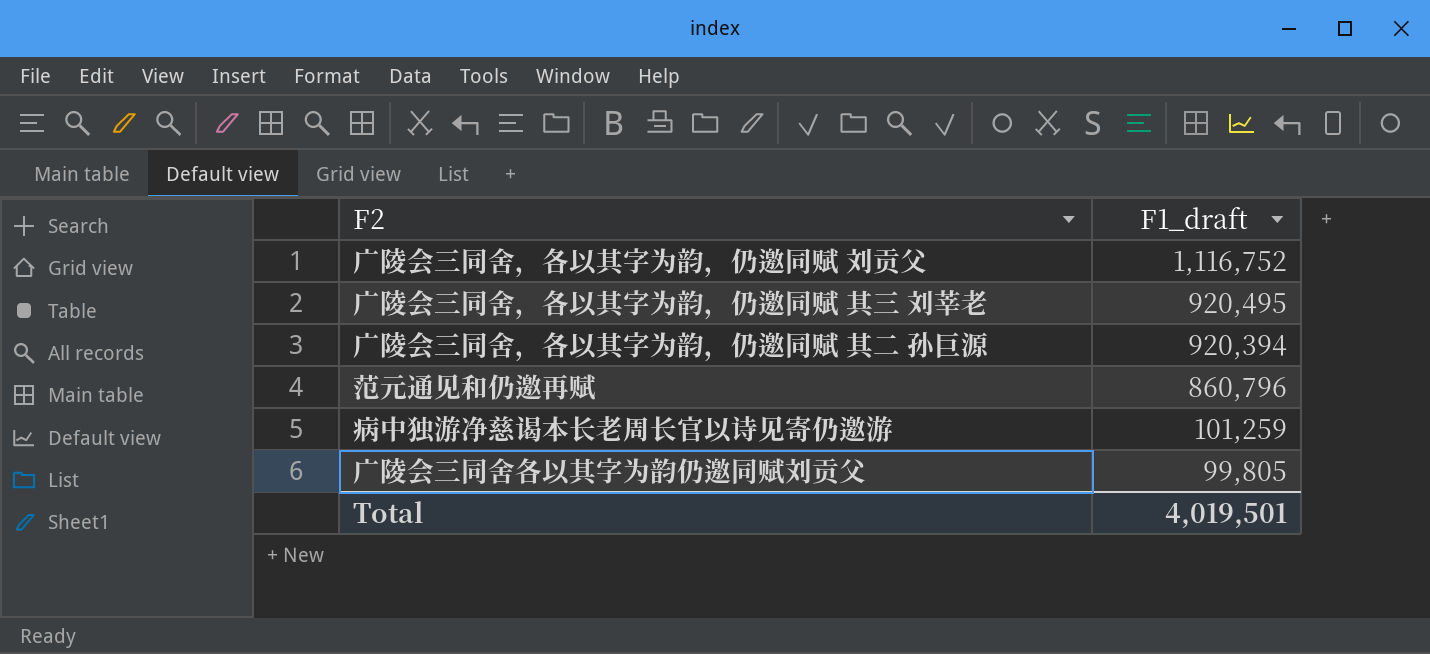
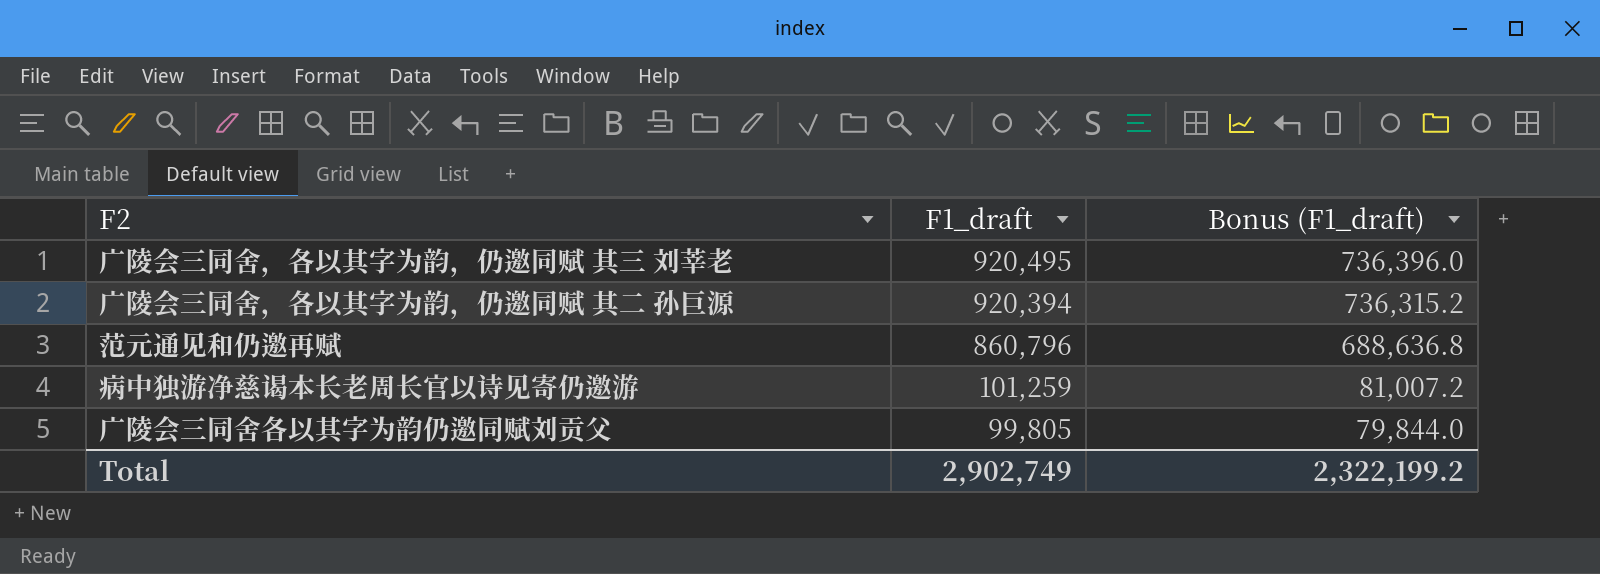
column Bonus (F1_draft) | formula: none -> [F1_draft] * 0.8
row 广陵会三同舍，各以其字为韵，仍邀同赋 刘贡父: 1,116,752 -> none
Total | F1_draft: 4,019,501 -> 2,902,749

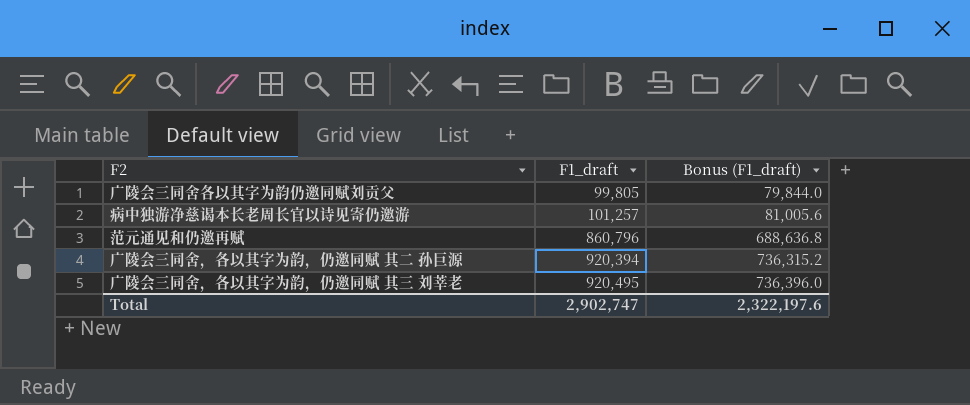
row order: F1_draft descending -> F1_draft ascending
病中独游净慈谒本长老周长官以诗见寄仍邀游 | F1_draft: 101,259 -> 101,257
病中独游净慈谒本长老周长官以诗见寄仍邀游 | Bonus (F1_draft): 81,007.2 -> 81,005.6
Total | F1_draft: 2,902,749 -> 2,902,747
Total | Bonus (F1_draft): 2,322,199.2 -> 2,322,197.6

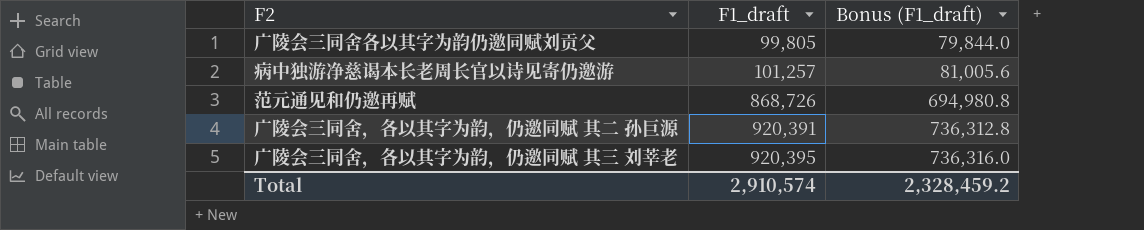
范元通见和仍邀再赋 | F1_draft: 860,796 -> 868,726
范元通见和仍邀再赋 | Bonus (F1_draft): 688,636.8 -> 694,980.8
广陵会三同舍，各以其字为韵，仍邀同赋 其二 孙巨源 | F1_draft: 920,394 -> 920,391
广陵会三同舍，各以其字为韵，仍邀同赋 其二 孙巨源 | Bonus (F1_draft): 736,315.2 -> 736,312.8
广陵会三同舍，各以其字为韵，仍邀同赋 其三 刘莘老 | F1_draft: 920,495 -> 920,395
广陵会三同舍，各以其字为韵，仍邀同赋 其三 刘莘老 | Bonus (F1_draft): 736,396.0 -> 736,316.0
Total | F1_draft: 2,902,747 -> 2,910,574
Total | Bonus (F1_draft): 2,322,197.6 -> 2,328,459.2

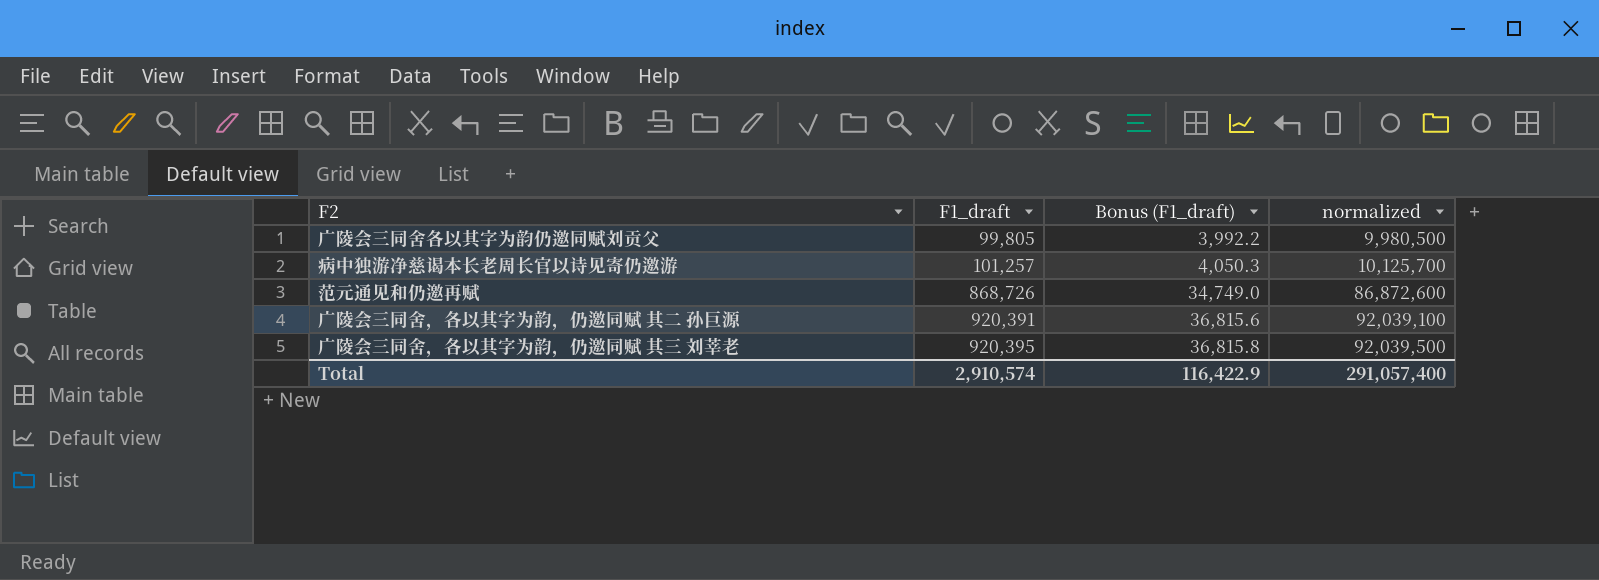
column Bonus (F1_draft) | formula: [F1_draft] * 0.8 -> [F1_draft] * 0.04
column normalized | formula: none -> [F1_draft] * 100
Total | Bonus (F1_draft): 2,328,459.2 -> 116,422.9

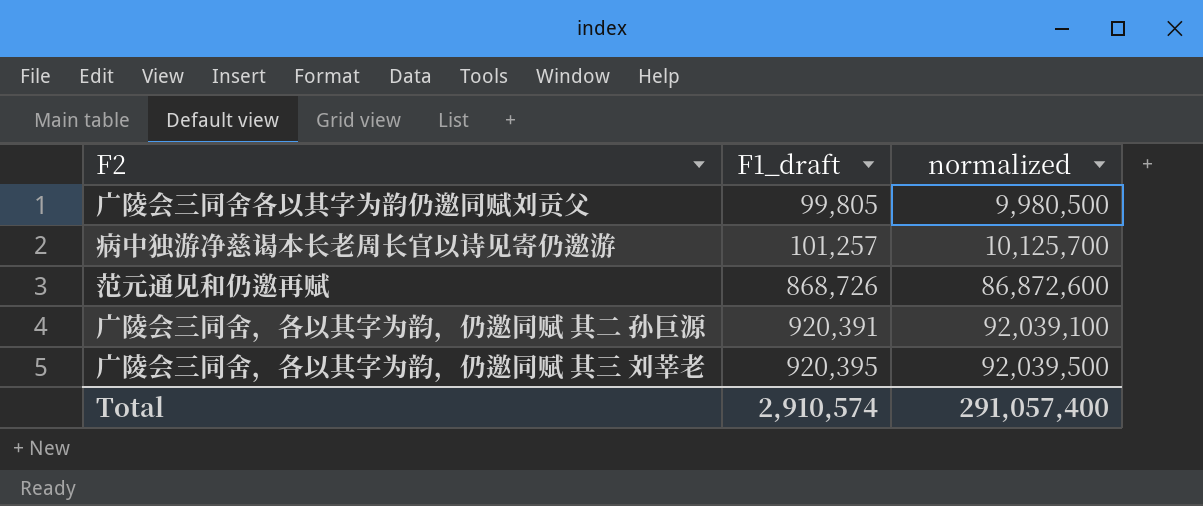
column Bonus (F1_draft) | formula: [F1_draft] * 0.04 -> none

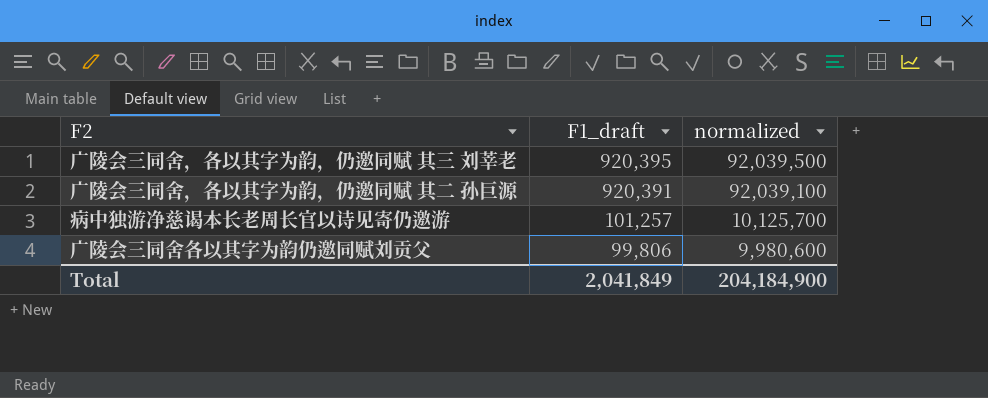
row order: F1_draft ascending -> F1_draft descending
row 范元通见和仍邀再赋: 868,726 | 86,872,600 -> none
广陵会三同舍各以其字为韵仍邀同赋刘贡父 | F1_draft: 99,805 -> 99,806
广陵会三同舍各以其字为韵仍邀同赋刘贡父 | normalized: 9,980,500 -> 9,980,600
Total | F1_draft: 2,910,574 -> 2,041,849
Total | normalized: 291,057,400 -> 204,184,900

